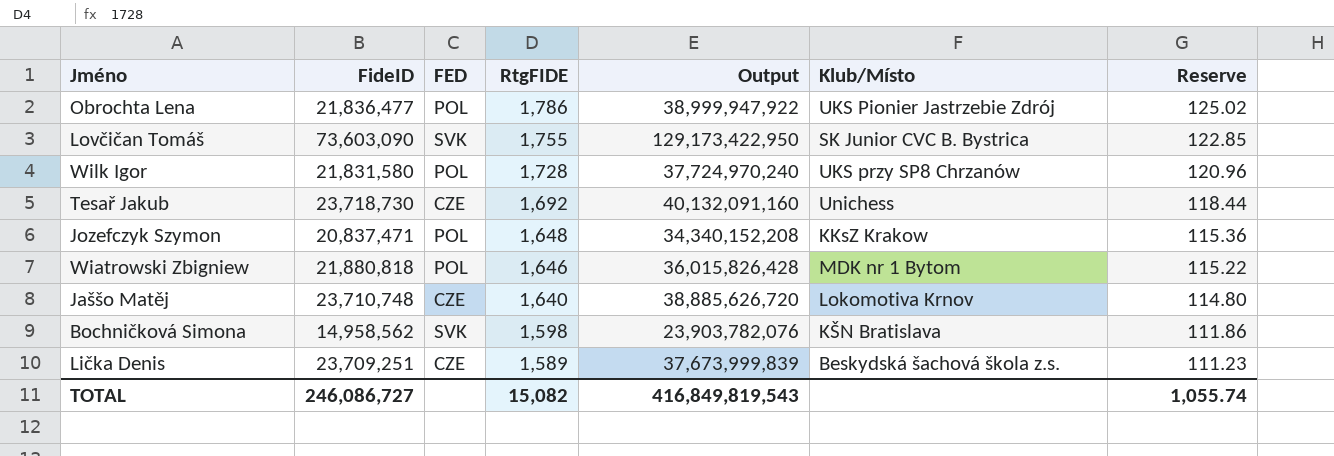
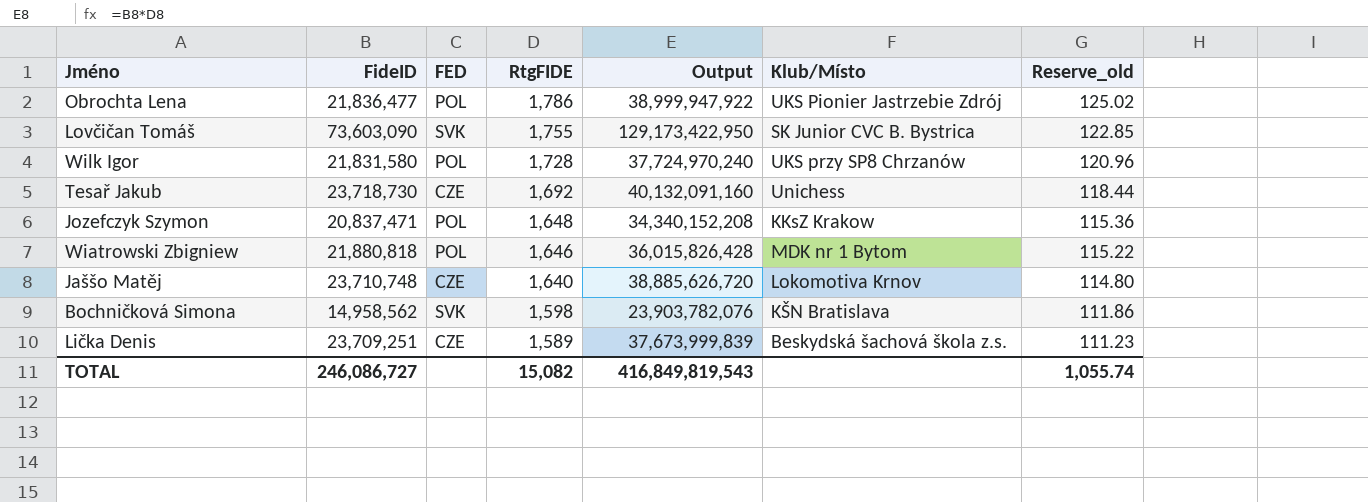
column name: Reserve -> Reserve_old

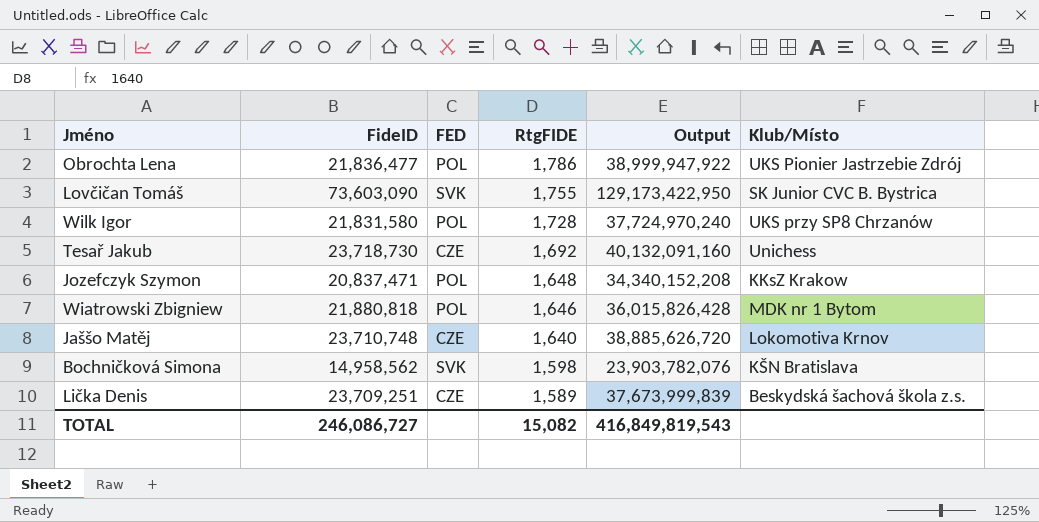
column Reserve_old | formula: [RtgFIDE] * 0.07 -> none

